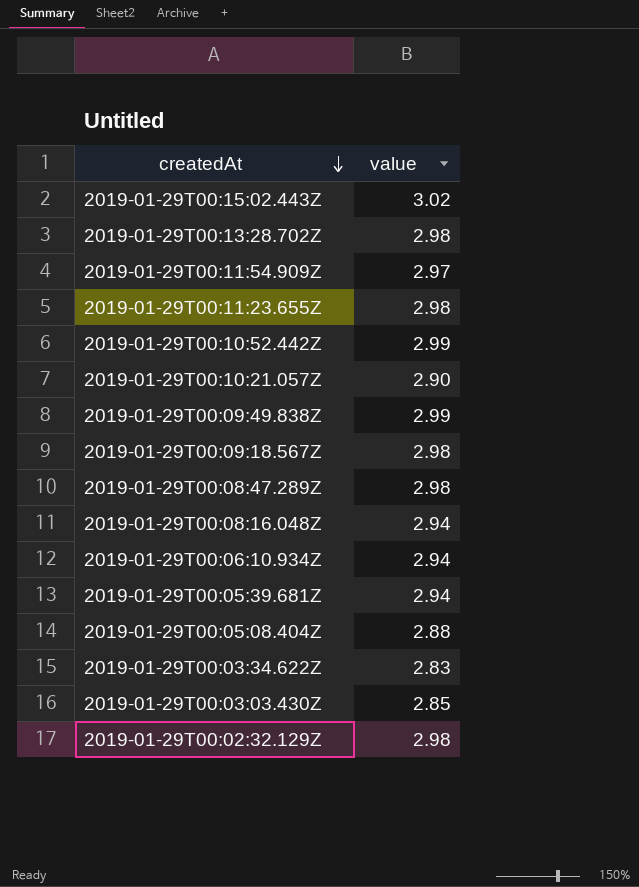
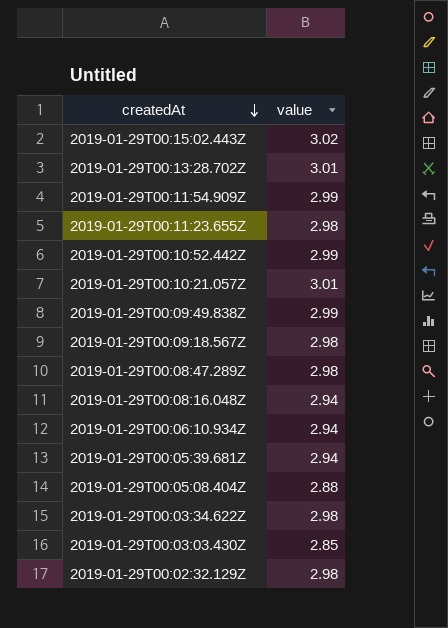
2019-01-29T00:13:28.702Z | value: 2.98 -> 3.01
2019-01-29T00:11:54.909Z | value: 2.97 -> 2.99
2019-01-29T00:10:21.057Z | value: 2.90 -> 3.01
2019-01-29T00:03:34.622Z | value: 2.83 -> 2.98

